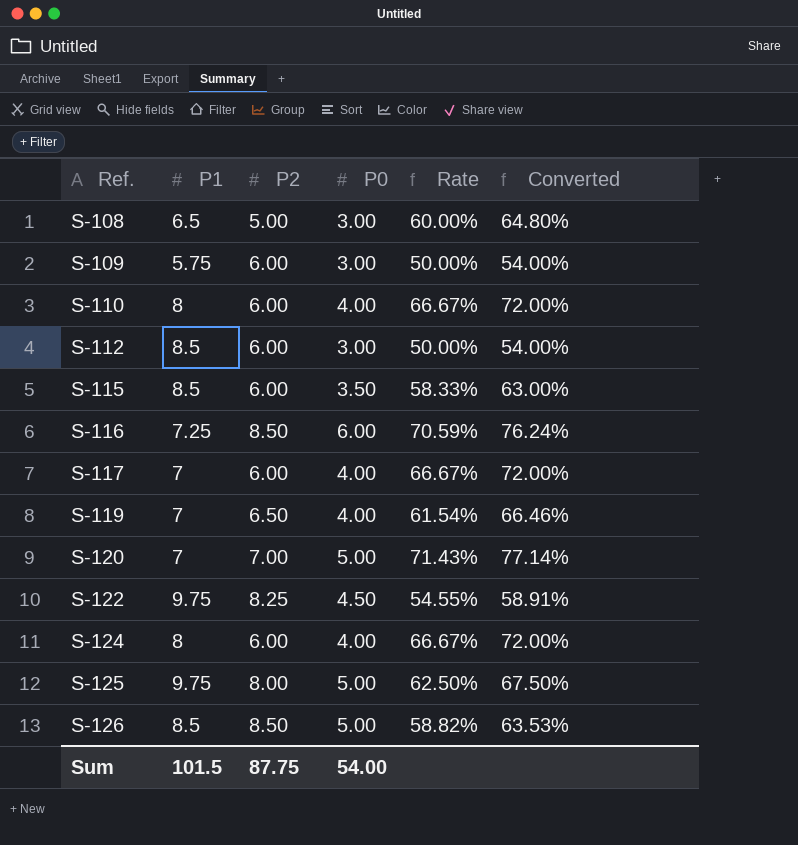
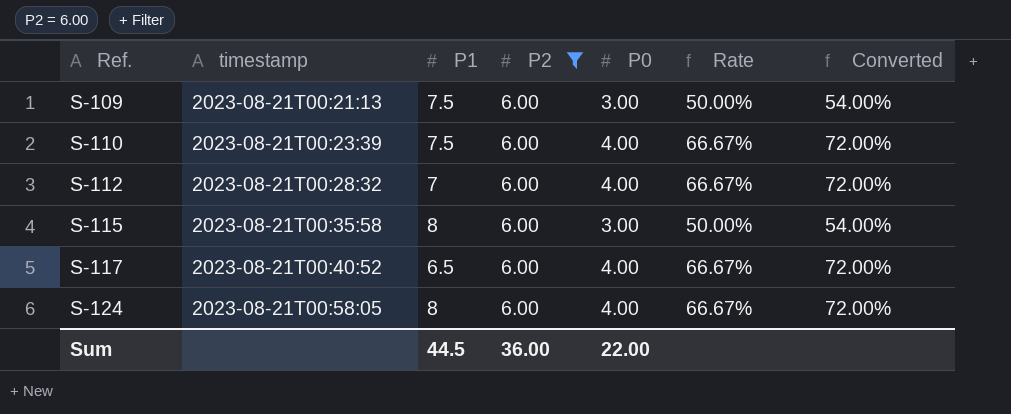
filter: none -> P2 = 6.00
column timestamp | position: none -> 2
S-109 | P1: 5.75 -> 7.5
S-110 | P1: 8 -> 7.5
S-112 | P1: 8.5 -> 7
S-112 | P0: 3.00 -> 4.00
S-112 | Rate: 50.00% -> 66.67%
S-112 | Converted: 54.00% -> 72.00%
S-115 | P1: 8.5 -> 8
S-115 | P0: 3.50 -> 3.00
S-115 | Rate: 58.33% -> 50.00%
S-115 | Converted: 63.00% -> 54.00%
S-117 | P1: 7 -> 6.5
Sum | P1: 101.5 -> 44.5
Sum | P2: 87.75 -> 36.00
Sum | P0: 54.00 -> 22.00

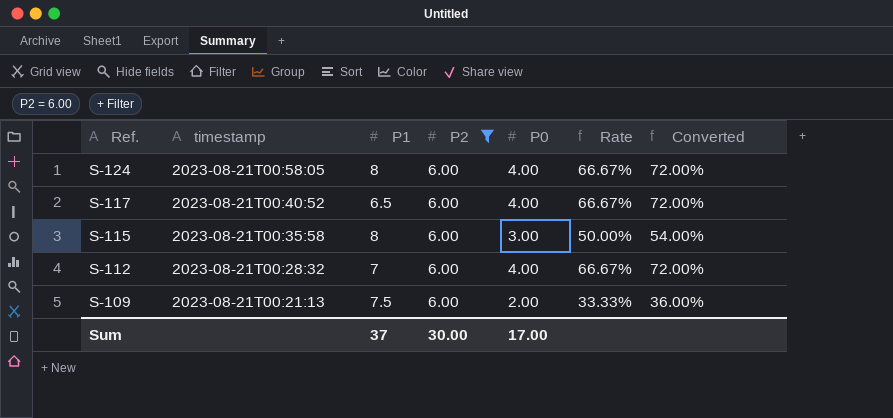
row order: Ref. ascending -> Ref. descending
row S-110: 2023-08-21T00:23:39 | 7.5 | 6.00 | 4.00 | 66.67% | 72.00% -> none
S-109 | P0: 3.00 -> 2.00
S-109 | Rate: 50.00% -> 33.33%
S-109 | Converted: 54.00% -> 36.00%
Sum | P1: 44.5 -> 37
Sum | P2: 36.00 -> 30.00
Sum | P0: 22.00 -> 17.00

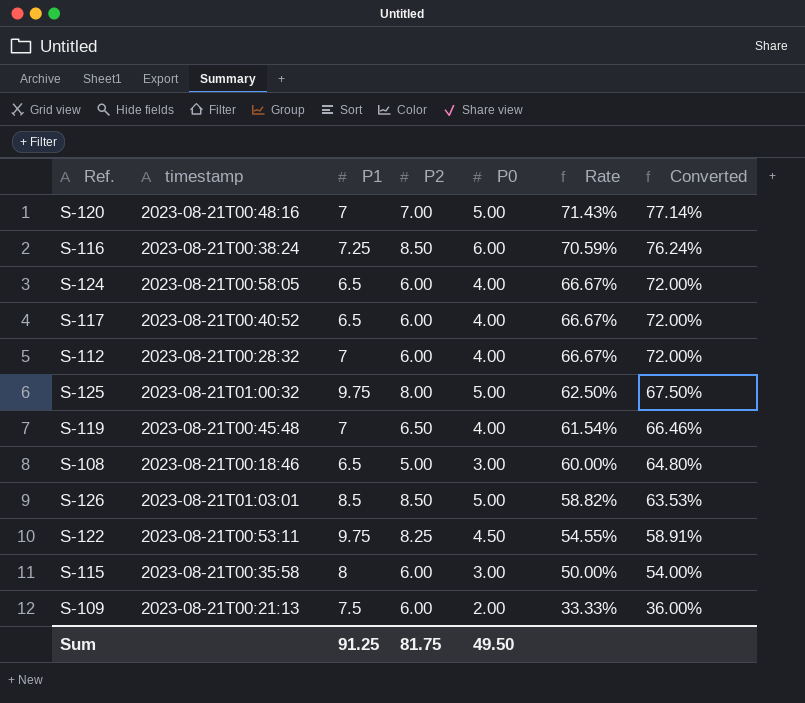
filter: P2 = 6.00 -> none
row order: Ref. descending -> Rate descending
S-124 | P1: 8 -> 6.5
Sum | P1: 37 -> 91.25
Sum | P2: 30.00 -> 81.75
Sum | P0: 17.00 -> 49.50

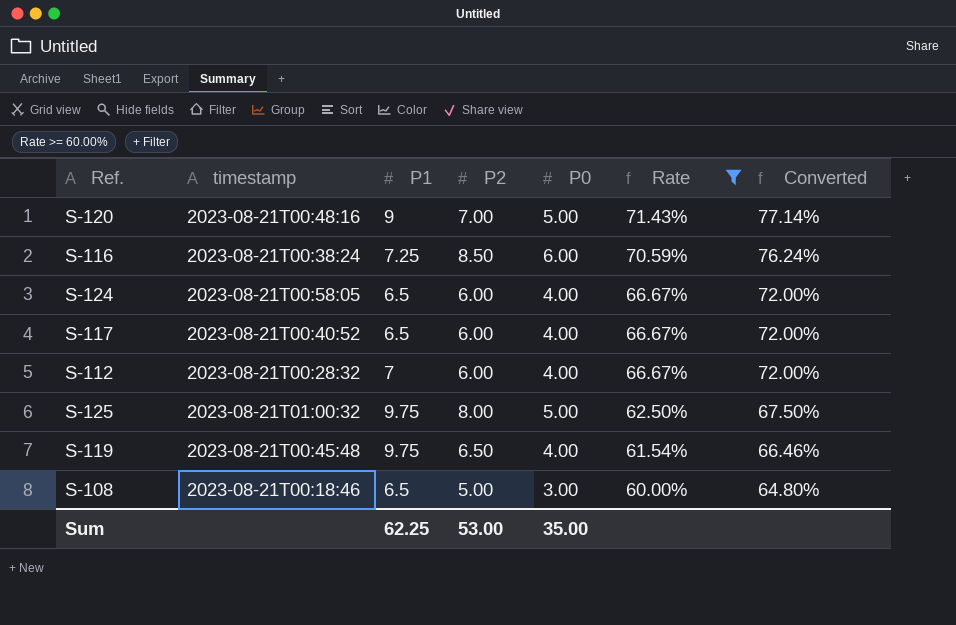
filter: none -> Rate >= 60.00%
S-120 | P1: 7 -> 9
S-119 | P1: 7 -> 9.75
Sum | P1: 91.25 -> 62.25
Sum | P2: 81.75 -> 53.00
Sum | P0: 49.50 -> 35.00

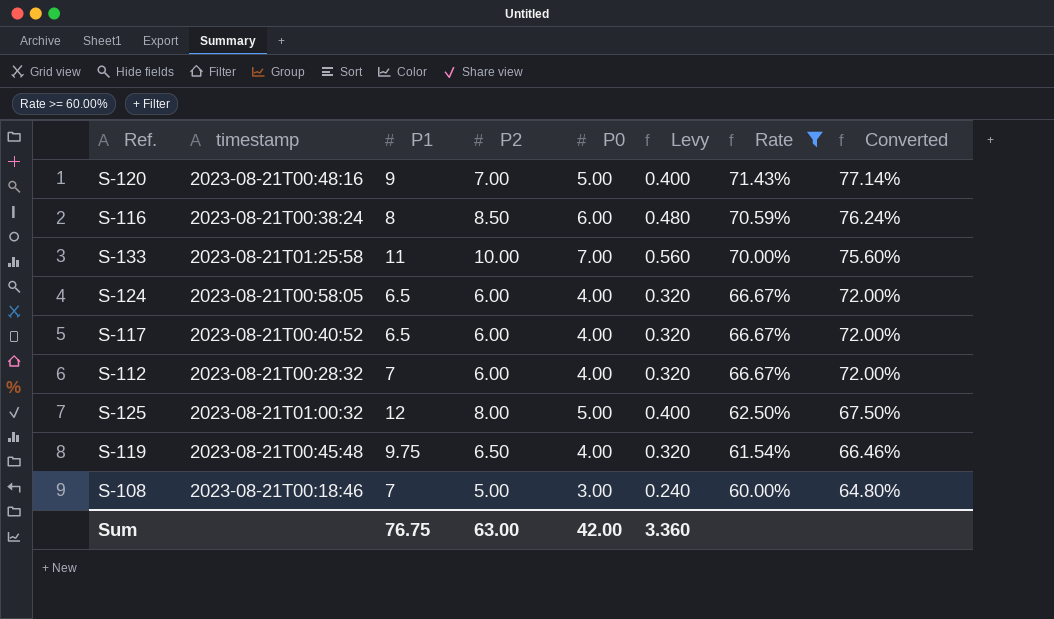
column Levy | formula: none -> [P0] * 0.08
S-116 | P1: 7.25 -> 8
row S-133: none -> 2023-08-21T01:25:58 | 11 | 10.00 | 7.00 | 0.560 | 70.00% | 75.60%
S-125 | P1: 9.75 -> 12
S-108 | P1: 6.5 -> 7
Sum | P1: 62.25 -> 76.75
Sum | P2: 53.00 -> 63.00
Sum | P0: 35.00 -> 42.00

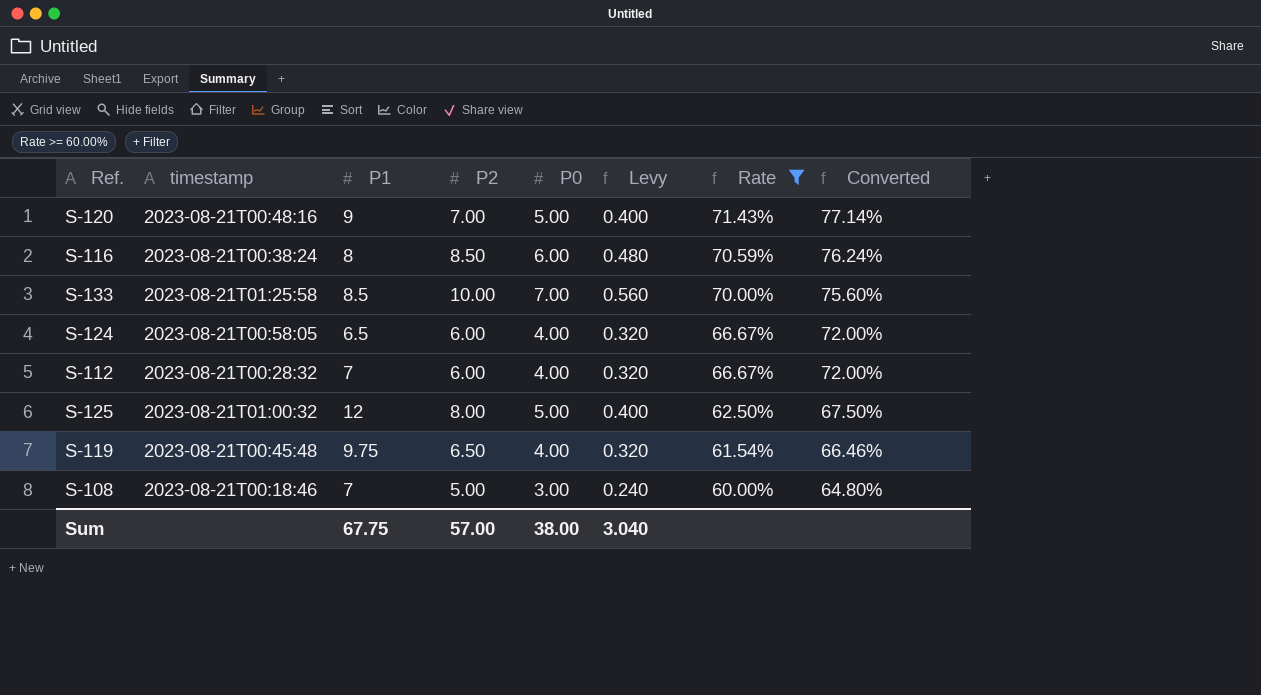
row S-117: 2023-08-21T00:40:52 | 6.5 | 6.00 | 4.00 | 0.320 | 66.67% | 72.00% -> none
S-133 | P1: 11 -> 8.5
Sum | P1: 76.75 -> 67.75
Sum | P2: 63.00 -> 57.00
Sum | P0: 42.00 -> 38.00
Sum | Levy: 3.360 -> 3.040

